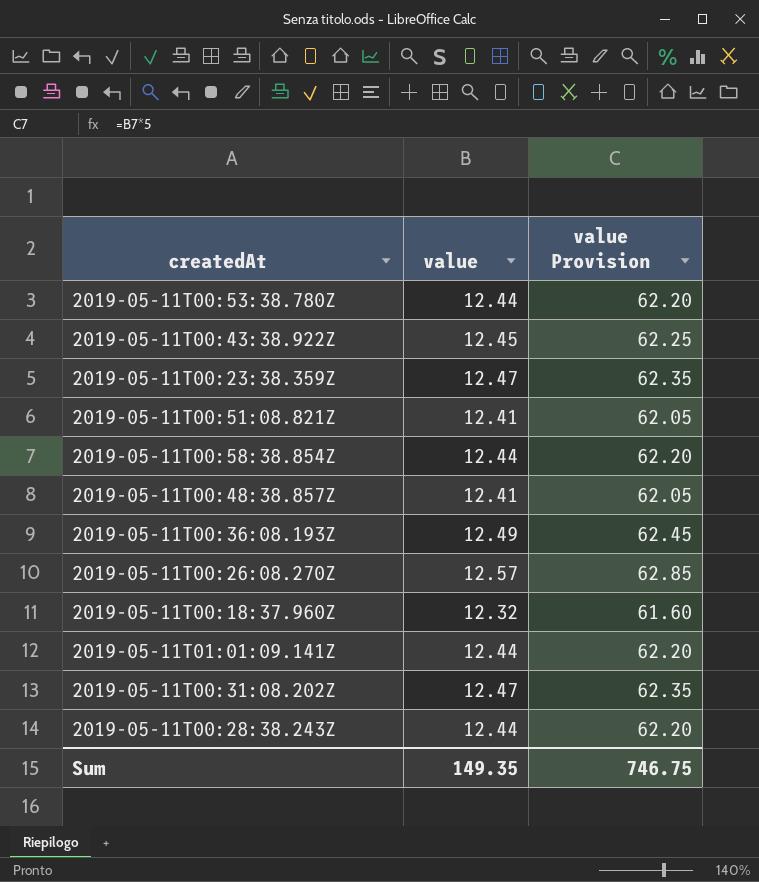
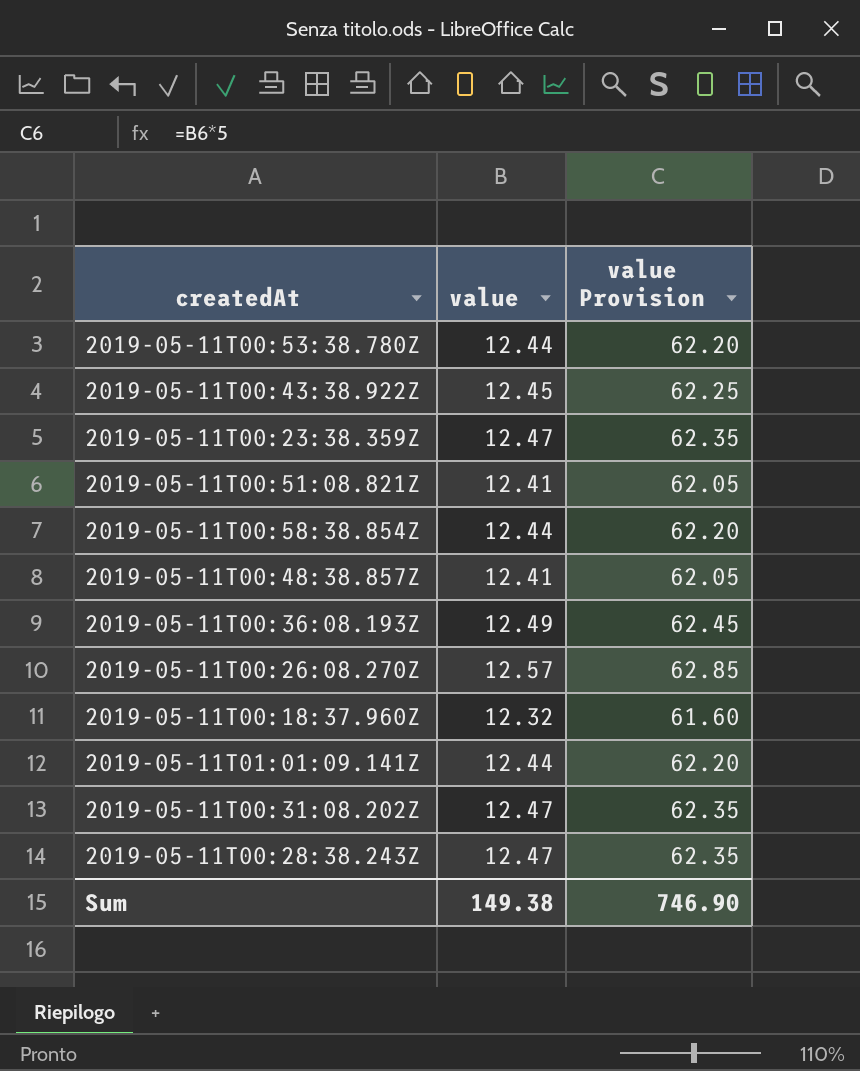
2019-05-11T00:28:38.243Z | value: 12.44 -> 12.47
2019-05-11T00:28:38.243Z | value Provision: 62.20 -> 62.35
Sum | value: 149.35 -> 149.38
Sum | value Provision: 746.75 -> 746.90

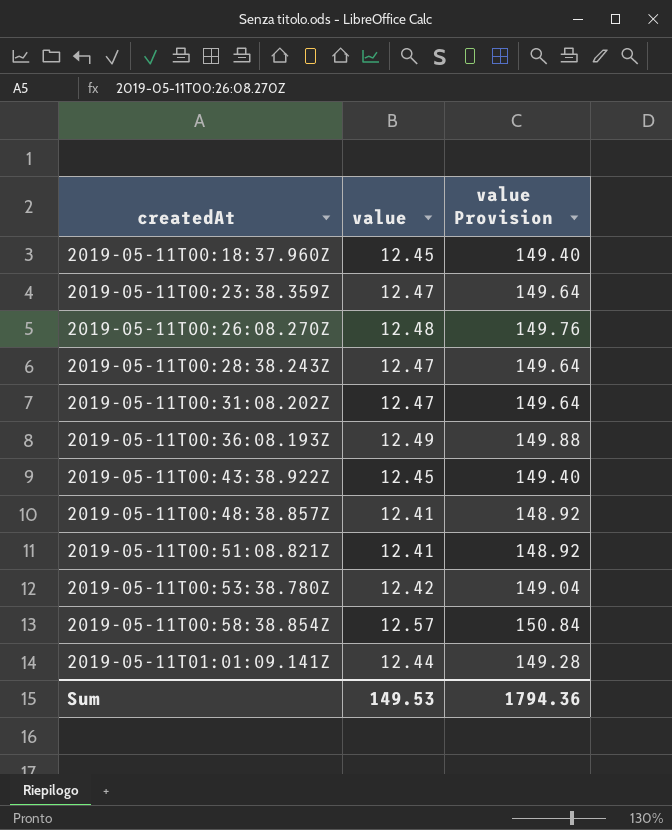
row order: none -> createdAt ascending
column value Provision | formula: [value] * 5 -> [value] * 12
2019-05-11T00:18:37.960Z | value: 12.32 -> 12.45
2019-05-11T00:26:08.270Z | value: 12.57 -> 12.48
2019-05-11T00:53:38.780Z | value: 12.44 -> 12.42
2019-05-11T00:58:38.854Z | value: 12.44 -> 12.57
Sum | value: 149.38 -> 149.53
Sum | value Provision: 746.90 -> 1794.36

